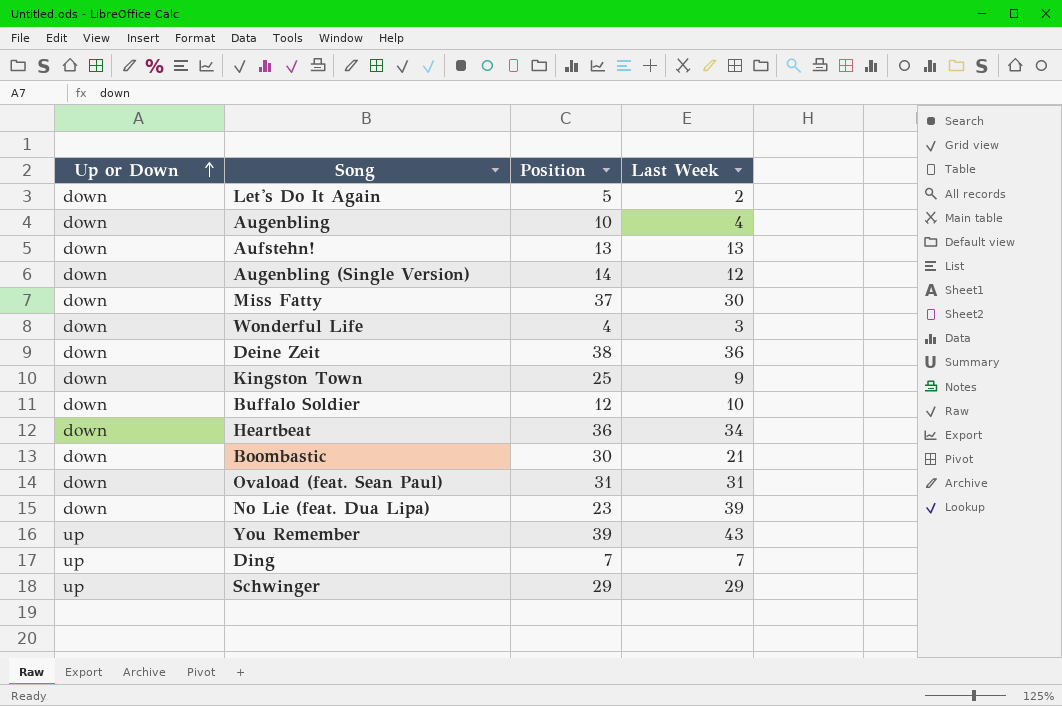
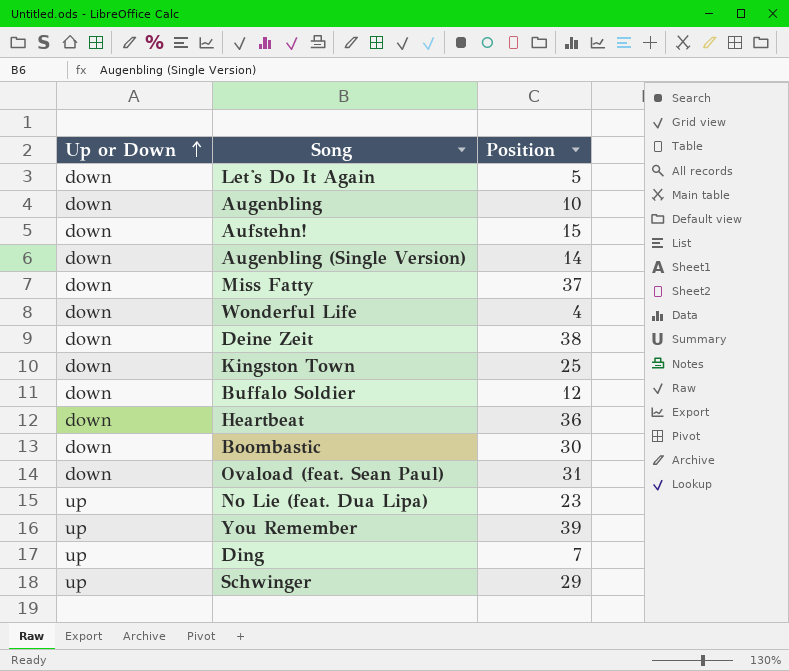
column Last Week | position: 4 -> none
Aufstehn! | Position: 13 -> 15
No Lie (feat. Dua Lipa) | Up or Down: down -> up

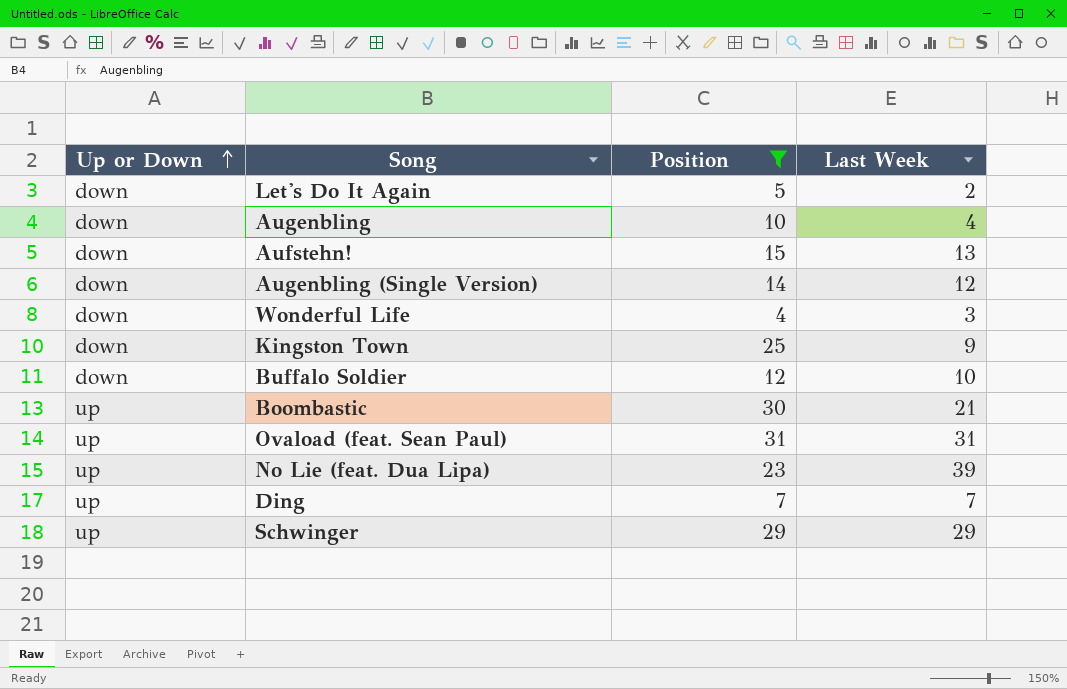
filter: none -> Position <= 31
column Last Week | position: none -> 4
Boombastic | Up or Down: down -> up
Ovaload (feat. Sean Paul) | Up or Down: down -> up

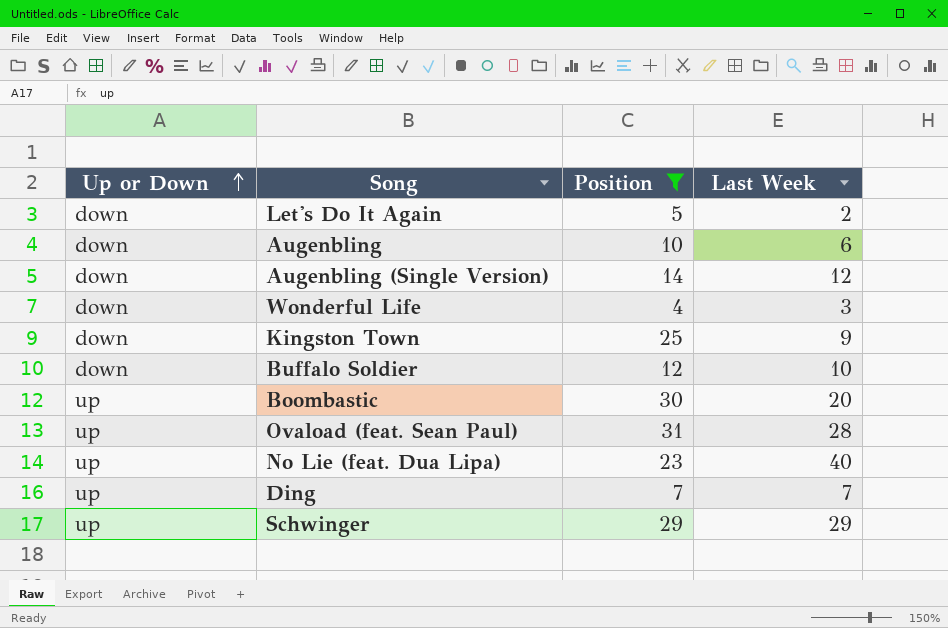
row Aufstehn!: down | 15 | 13 -> none
Augenbling | Last Week: 4 -> 6
Boombastic | Last Week: 21 -> 20
Ovaload (feat. Sean Paul) | Last Week: 31 -> 28
No Lie (feat. Dua Lipa) | Last Week: 39 -> 40

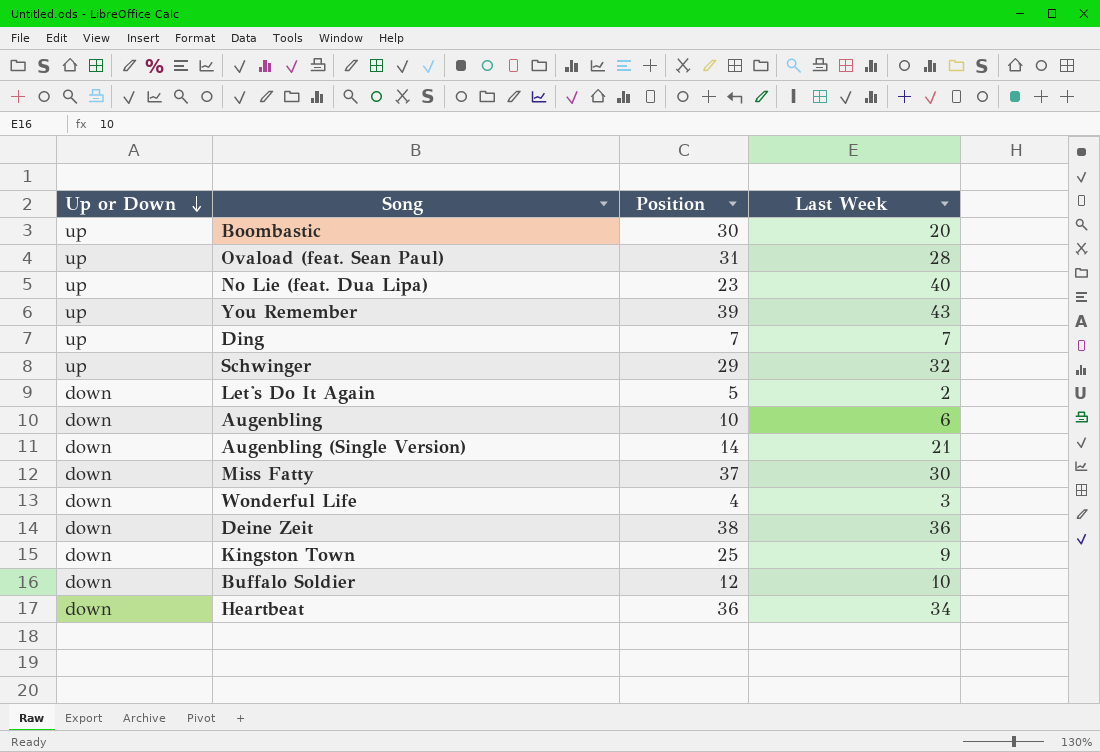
filter: Position <= 31 -> none
row order: Up or Down ascending -> Up or Down descending
Schwinger | Last Week: 29 -> 32
Augenbling (Single Version) | Last Week: 12 -> 21

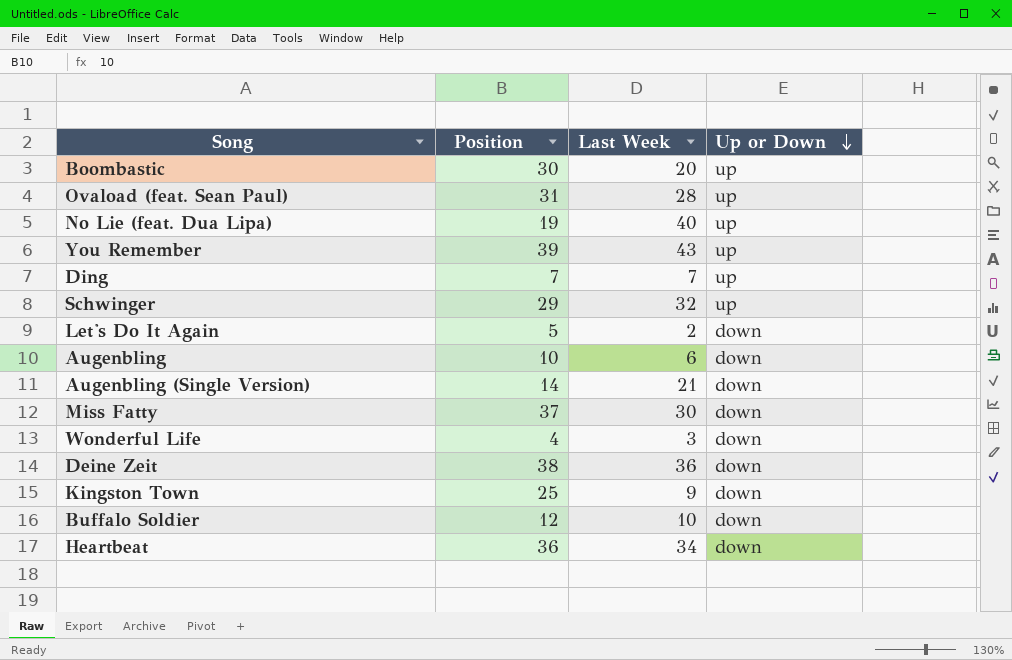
column Up or Down | position: 1 -> 4
No Lie (feat. Dua Lipa) | Position: 23 -> 19

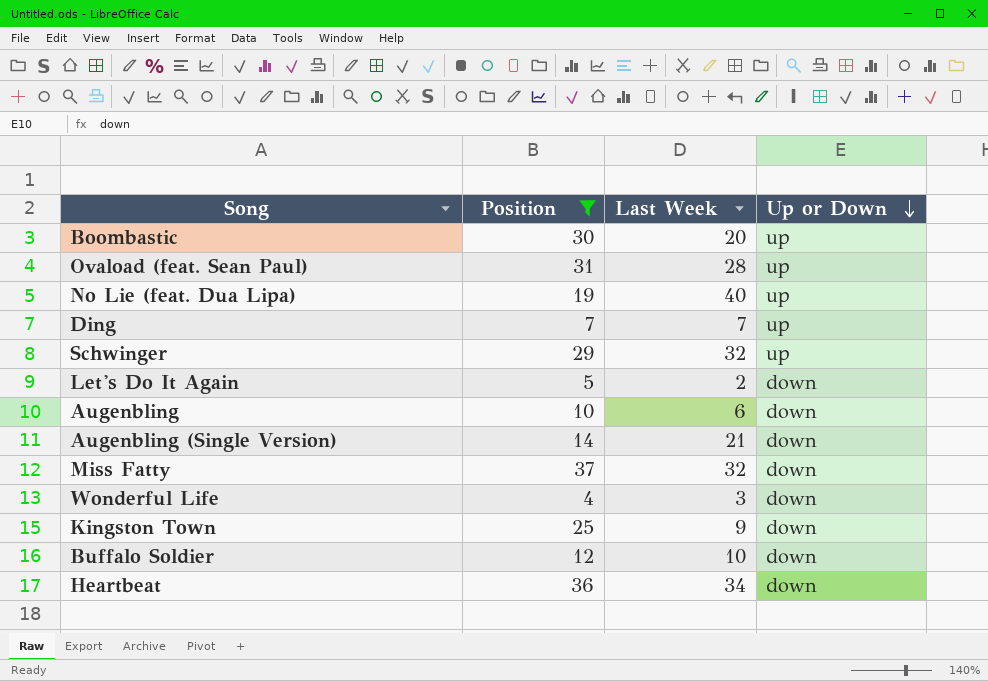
filter: none -> Position <= 37
Miss Fatty | Last Week: 30 -> 32

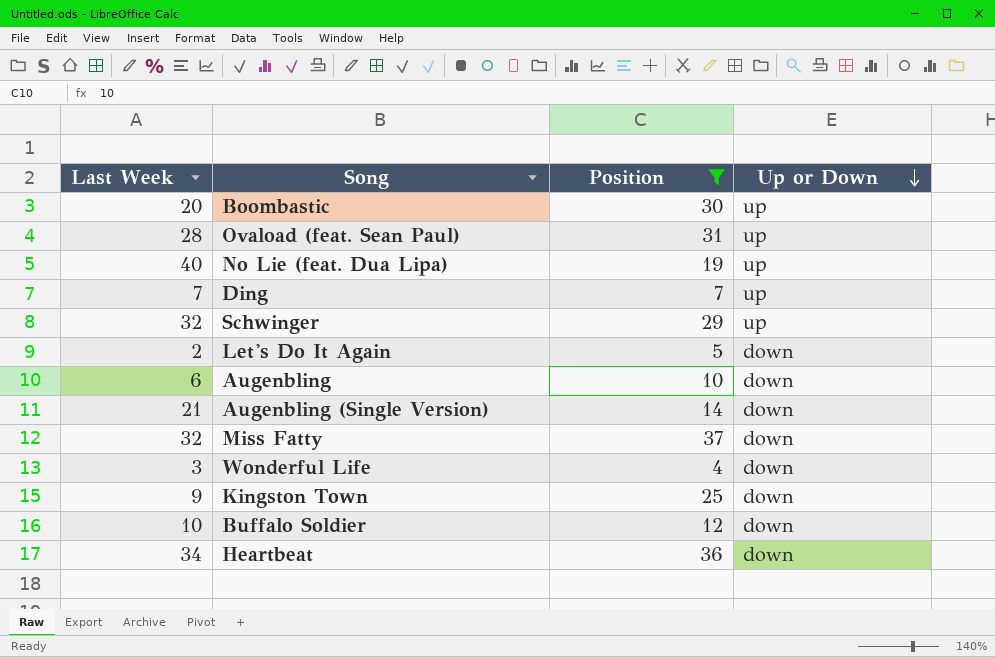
column Last Week | position: 3 -> 1

